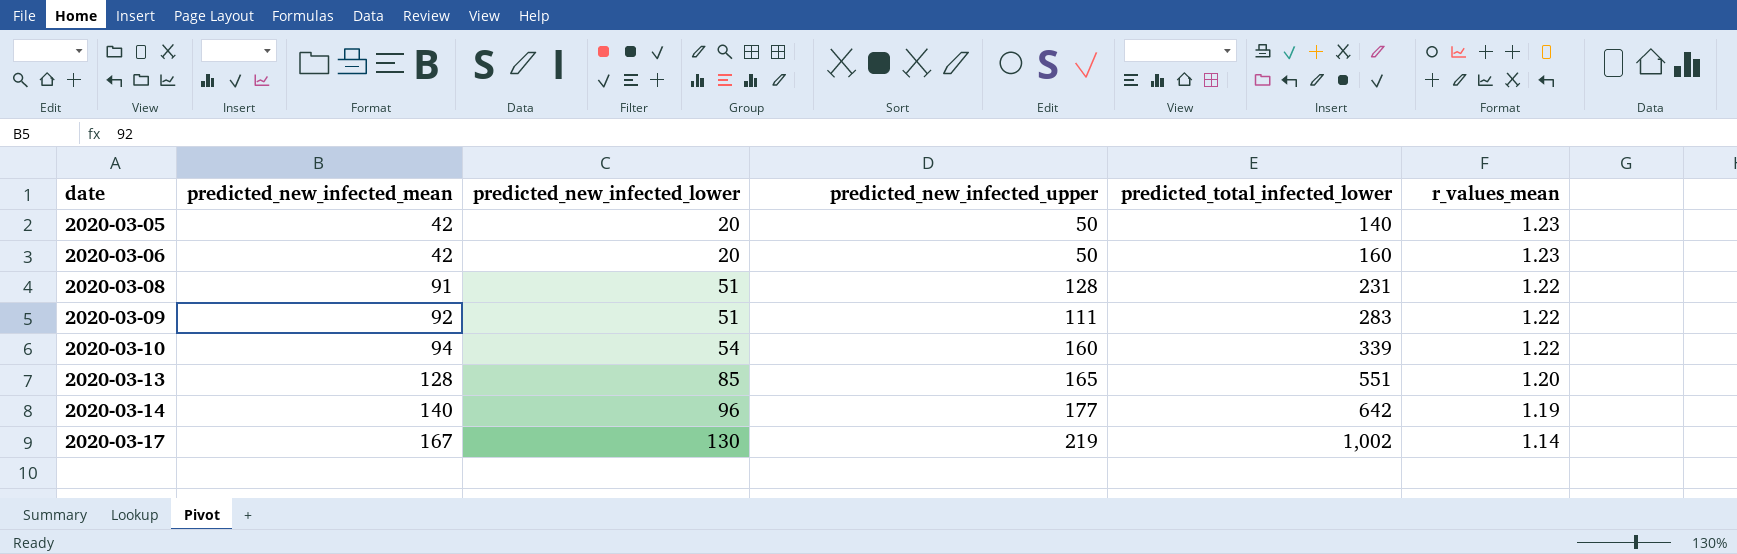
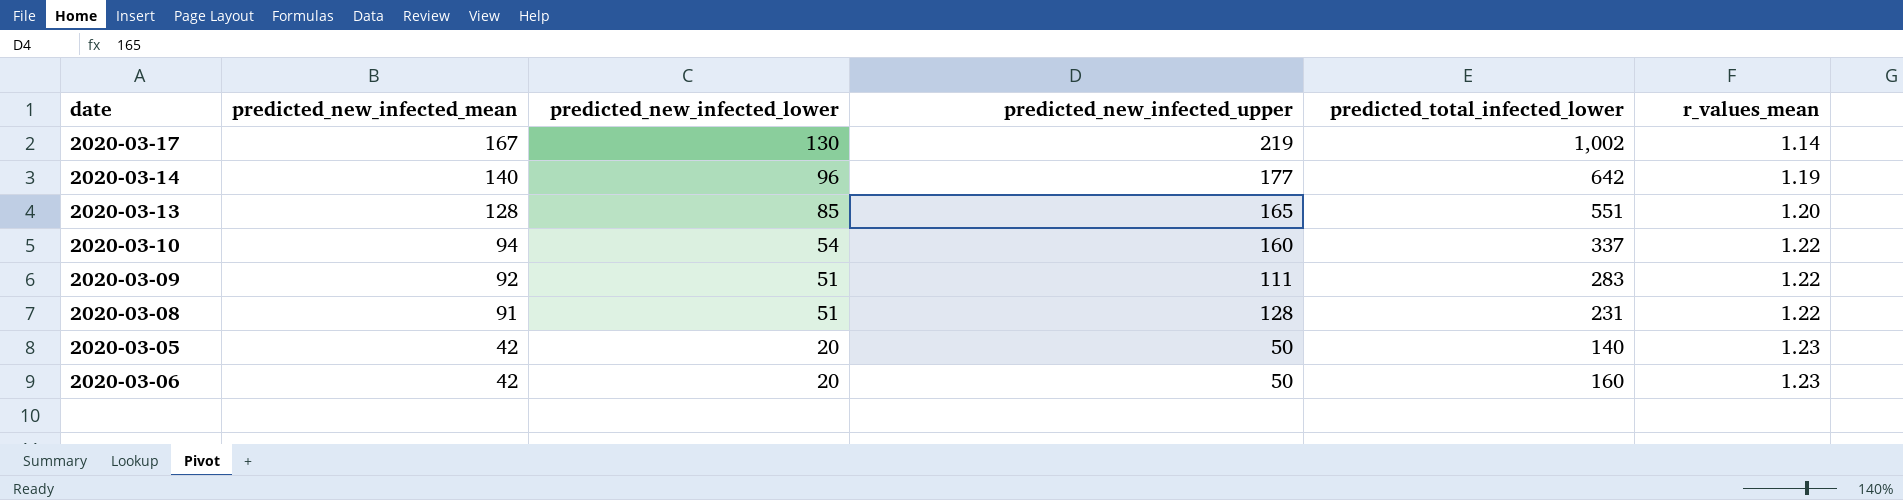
row order: date ascending -> predicted_new_infected_mean descending
2020-03-10 | predicted_total_infected_lower: 339 -> 337

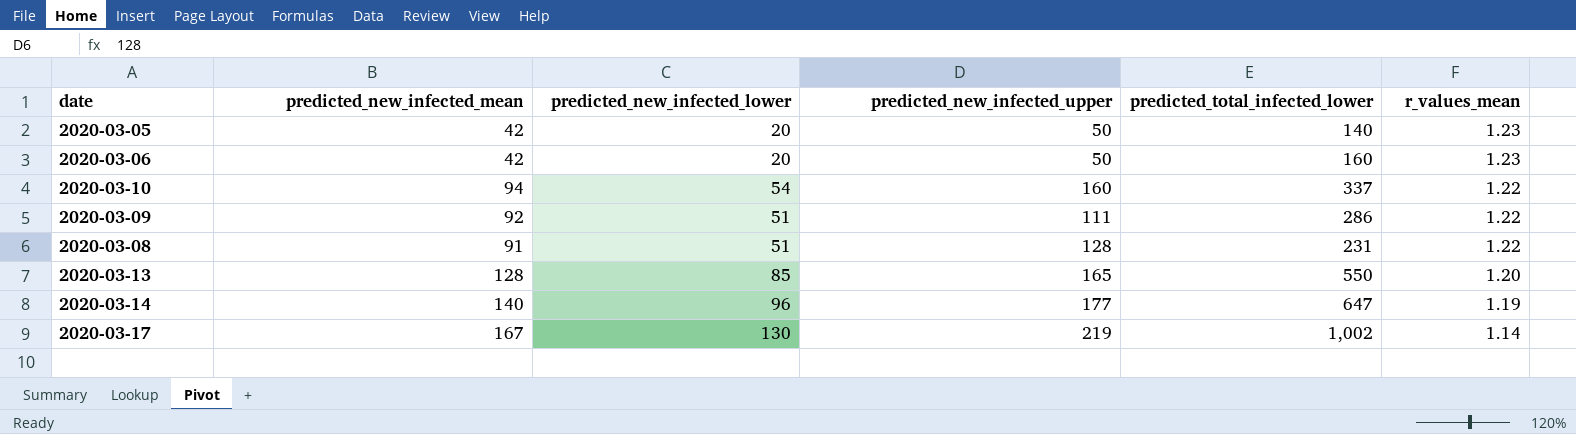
row order: predicted_new_infected_mean descending -> r_values_mean descending
2020-03-09 | predicted_total_infected_lower: 283 -> 286
2020-03-13 | predicted_total_infected_lower: 551 -> 550
2020-03-14 | predicted_total_infected_lower: 642 -> 647

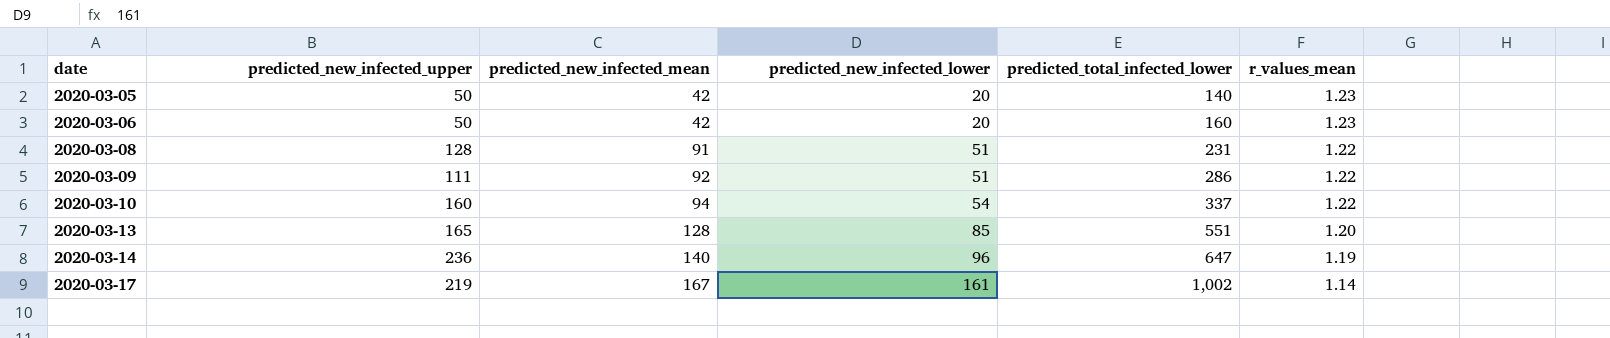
row order: r_values_mean descending -> date ascending
column predicted_new_infected_upper | position: 4 -> 2
2020-03-13 | predicted_total_infected_lower: 550 -> 551
2020-03-14 | predicted_new_infected_upper: 177 -> 236
2020-03-17 | predicted_new_infected_lower: 130 -> 161

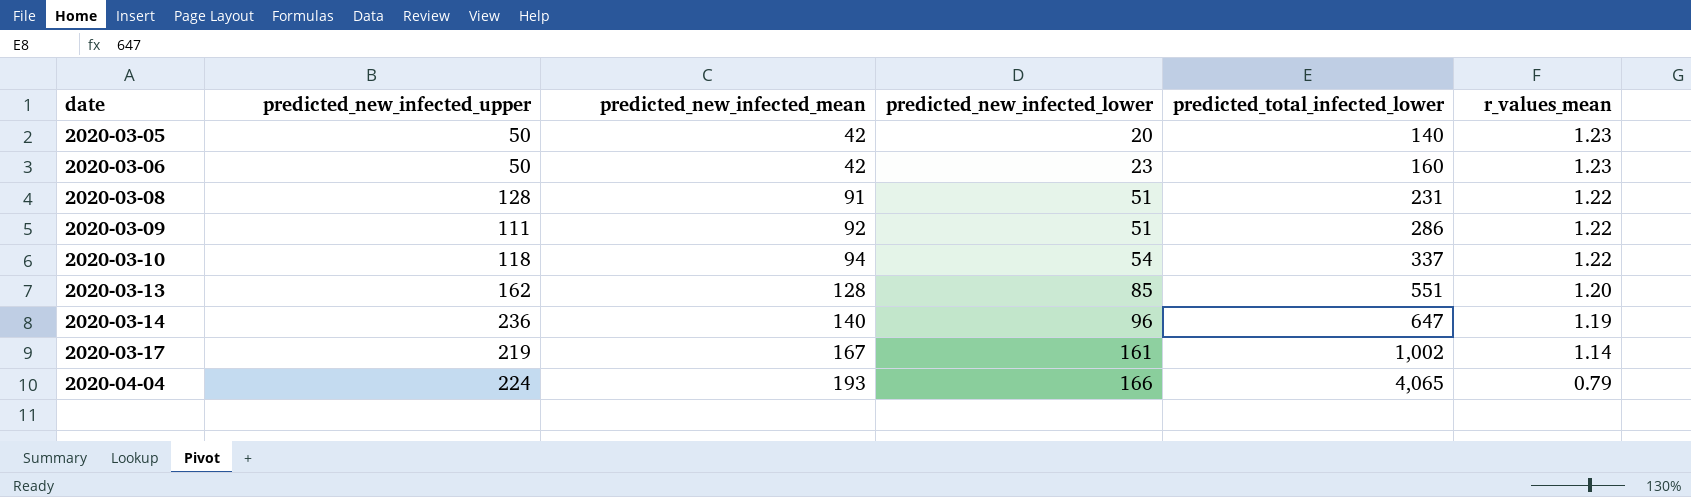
2020-03-06 | predicted_new_infected_lower: 20 -> 23
2020-03-10 | predicted_new_infected_upper: 160 -> 118
2020-03-13 | predicted_new_infected_upper: 165 -> 162
row 2020-04-04: none -> 224 | 193 | 166 | 4,065 | 0.79

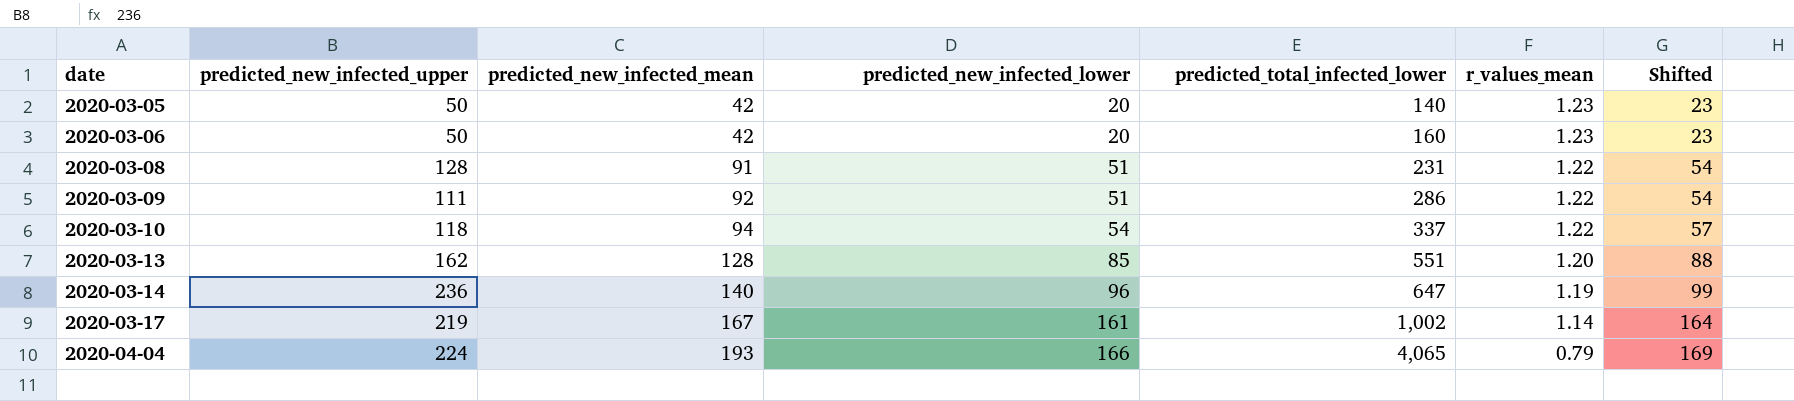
column Shifted | formula: none -> [predicted_new_infected_lower] + 3
2020-03-06 | predicted_new_infected_lower: 23 -> 20

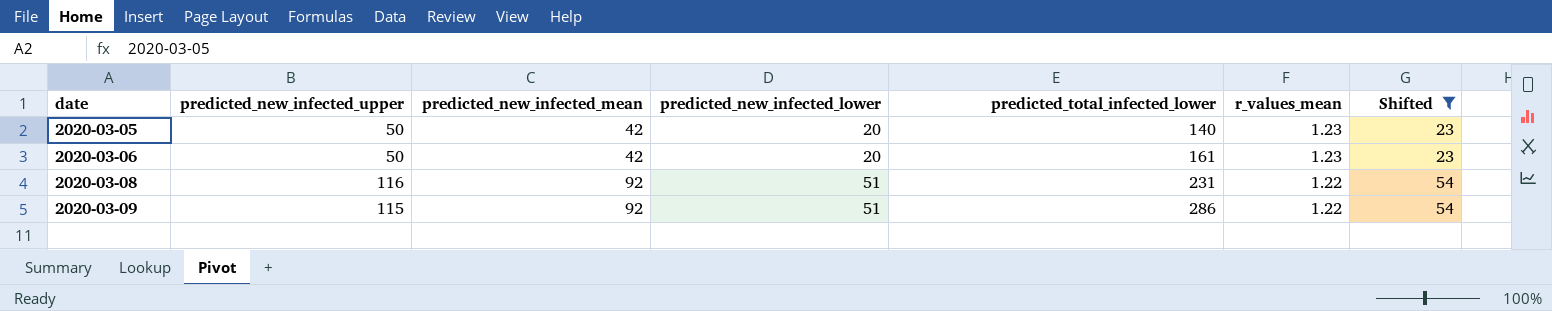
filter: none -> Shifted <= 54
2020-03-06 | predicted_total_infected_lower: 160 -> 161
2020-03-08 | predicted_new_infected_upper: 128 -> 116
2020-03-08 | predicted_new_infected_mean: 91 -> 92
2020-03-09 | predicted_new_infected_upper: 111 -> 115

